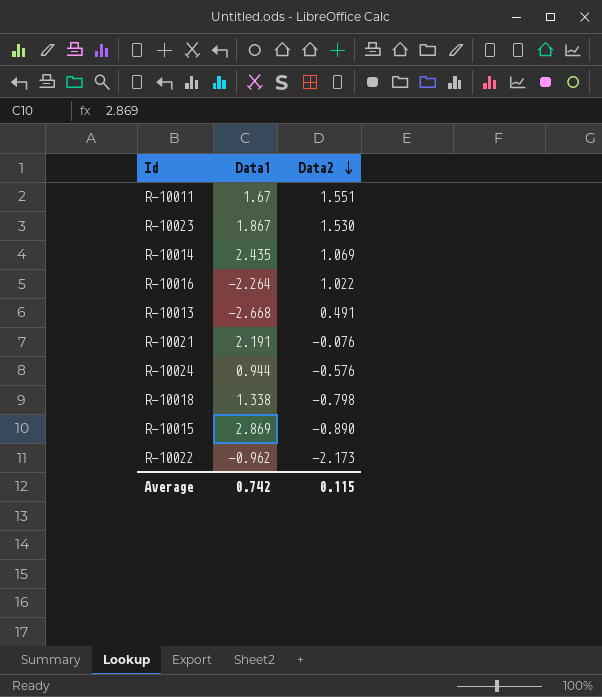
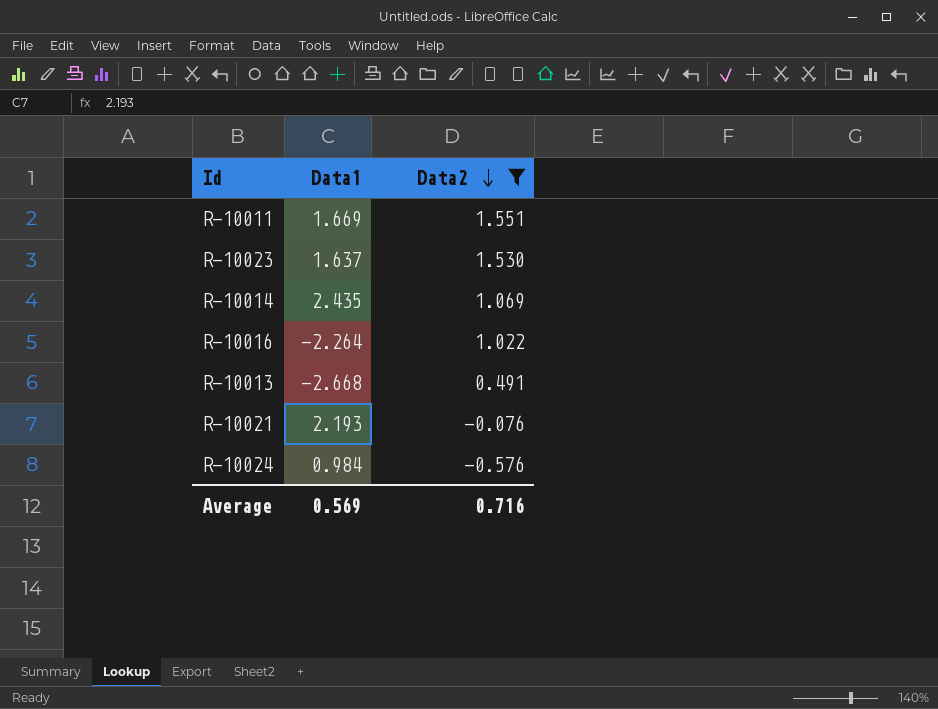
filter: none -> Data2 >= -0.576
R-10011 | Data1: 1.67 -> 1.669
R-10023 | Data1: 1.867 -> 1.637
R-10021 | Data1: 2.191 -> 2.193
R-10024 | Data1: 0.944 -> 0.984
Average | Data1: 0.742 -> 0.569
Average | Data2: 0.115 -> 0.716

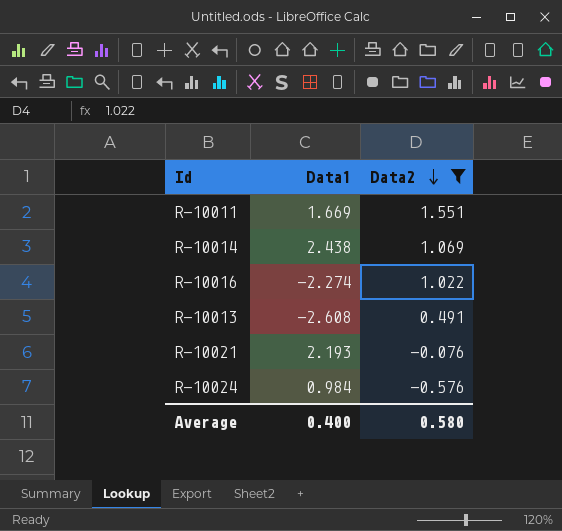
row R-10023: 1.637 | 1.530 -> none
R-10014 | Data1: 2.435 -> 2.438
R-10016 | Data1: -2.264 -> -2.274
R-10013 | Data1: -2.668 -> -2.608
Average | Data1: 0.569 -> 0.400
Average | Data2: 0.716 -> 0.580

